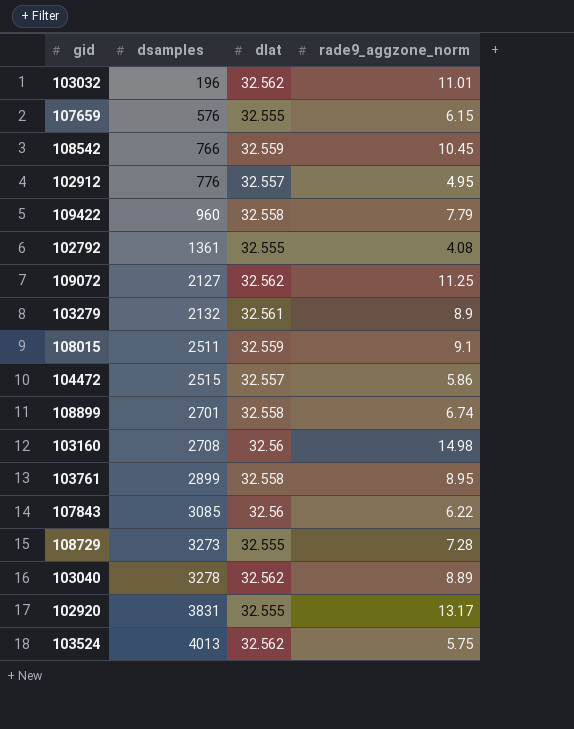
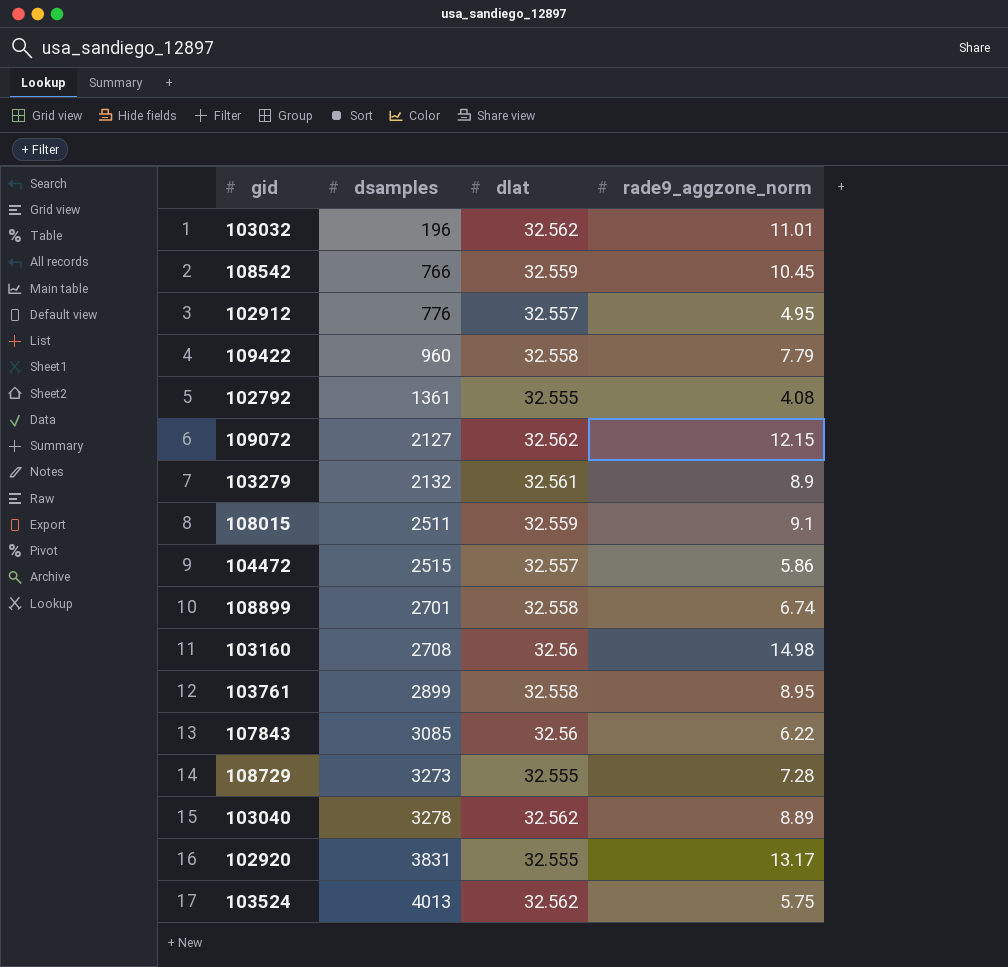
row 107659: 576 | 32.555 | 6.15 -> none
109072 | rade9_aggzone_norm: 11.25 -> 12.15

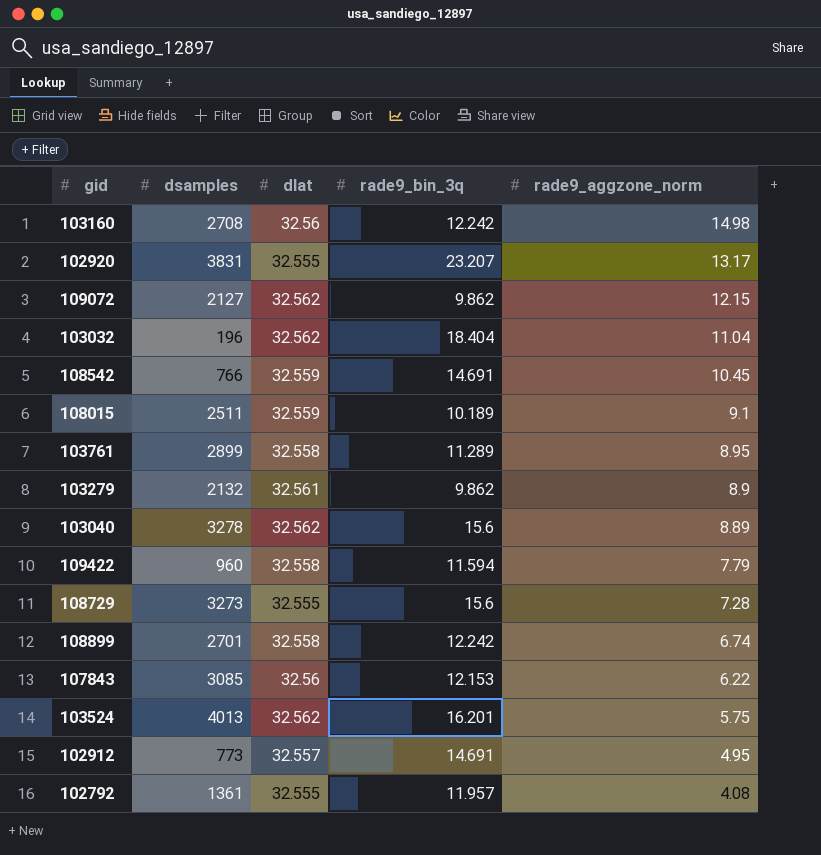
row order: dsamples ascending -> rade9_aggzone_norm descending
column rade9_bin_3q | position: none -> 4
row 104472: 2515 | 32.557 | 5.86 -> none
103032 | rade9_aggzone_norm: 11.01 -> 11.04
102912 | dsamples: 776 -> 773

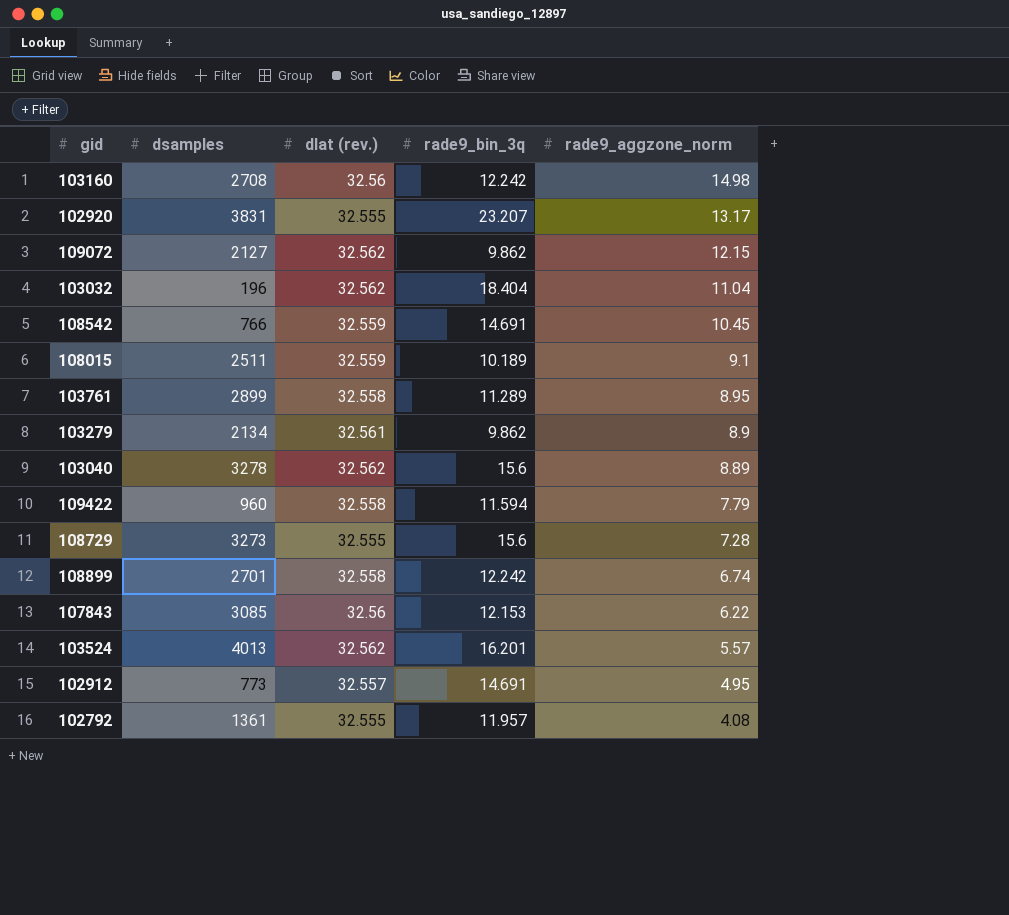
column name: dlat -> dlat (rev.)
103279 | dsamples: 2132 -> 2134
103524 | rade9_aggzone_norm: 5.75 -> 5.57

